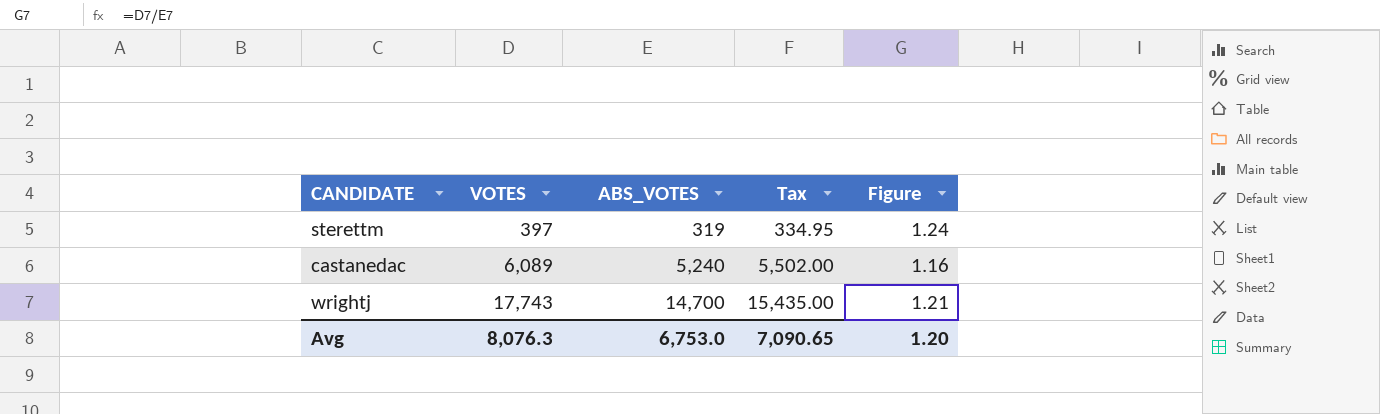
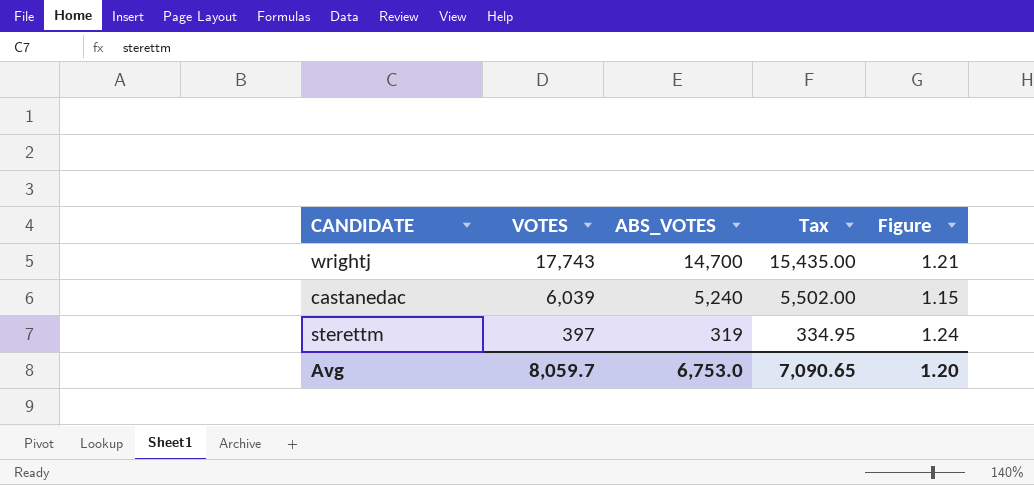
row order: VOTES ascending -> VOTES descending
castanedac | VOTES: 6,089 -> 6,039
castanedac | Figure: 1.16 -> 1.15
Avg | VOTES: 8,076.3 -> 8,059.7

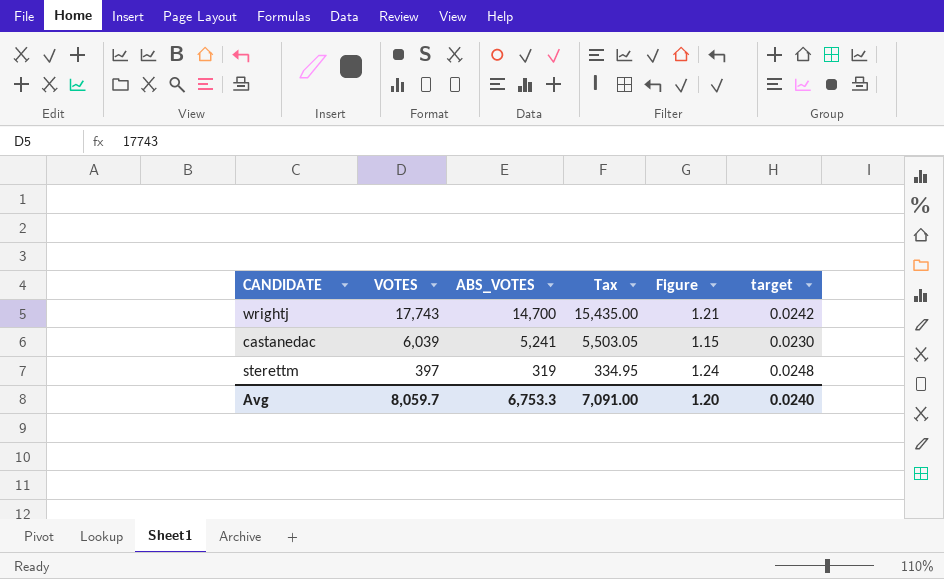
column target | formula: none -> [Figure] * 0.02
castanedac | ABS_VOTES: 5,240 -> 5,241
castanedac | Tax: 5,502.00 -> 5,503.05
Avg | ABS_VOTES: 6,753.0 -> 6,753.3
Avg | Tax: 7,090.65 -> 7,091.00

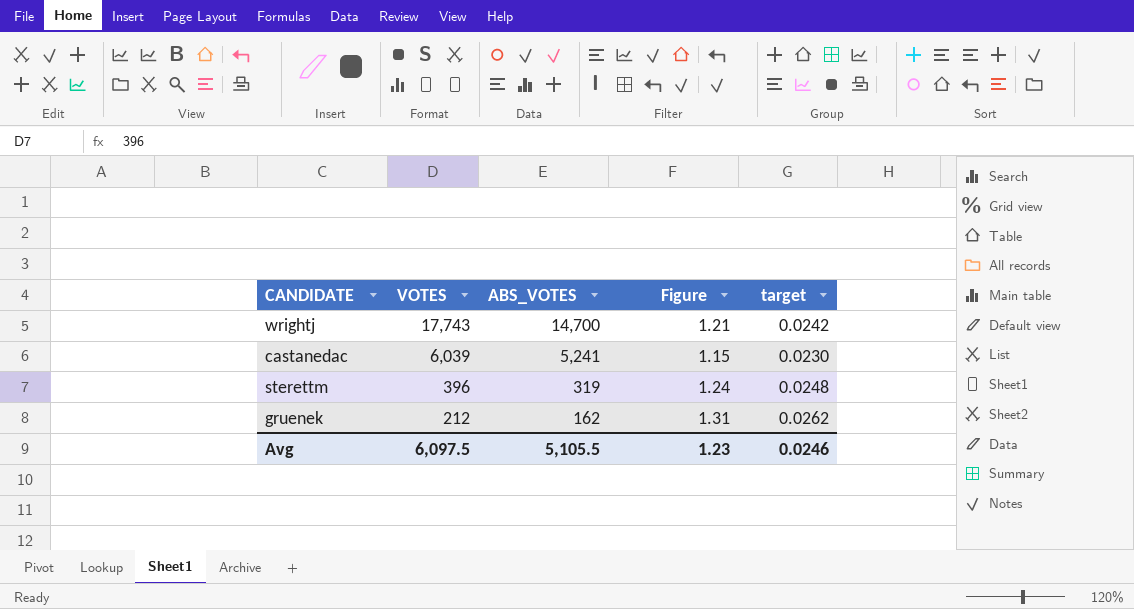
column Tax | formula: [ABS_VOTES] * 1.05 -> none
sterettm | VOTES: 397 -> 396
row gruenek: none -> 212 | 162 | 1.31 | 0.0262
Avg | VOTES: 8,059.7 -> 6,097.5
Avg | ABS_VOTES: 6,753.3 -> 5,105.5
Avg | Figure: 1.20 -> 1.23
Avg | target: 0.0240 -> 0.0246

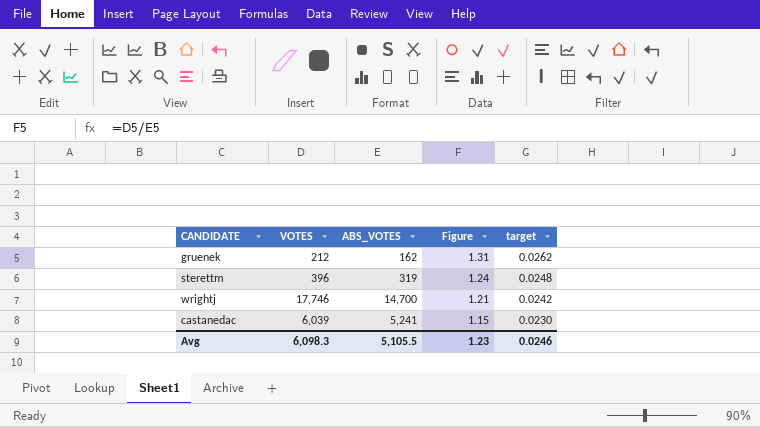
row order: VOTES descending -> Figure descending
wrightj | VOTES: 17,743 -> 17,746
Avg | VOTES: 6,097.5 -> 6,098.3

